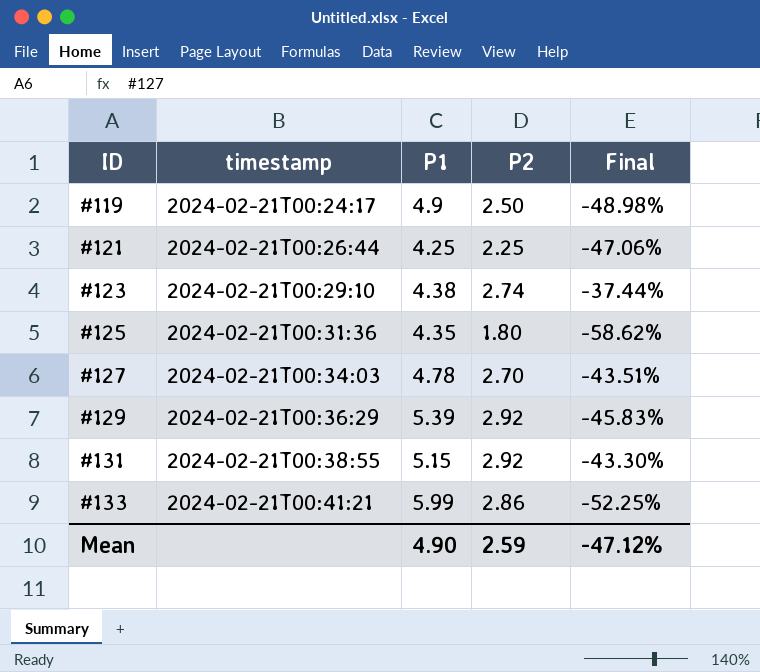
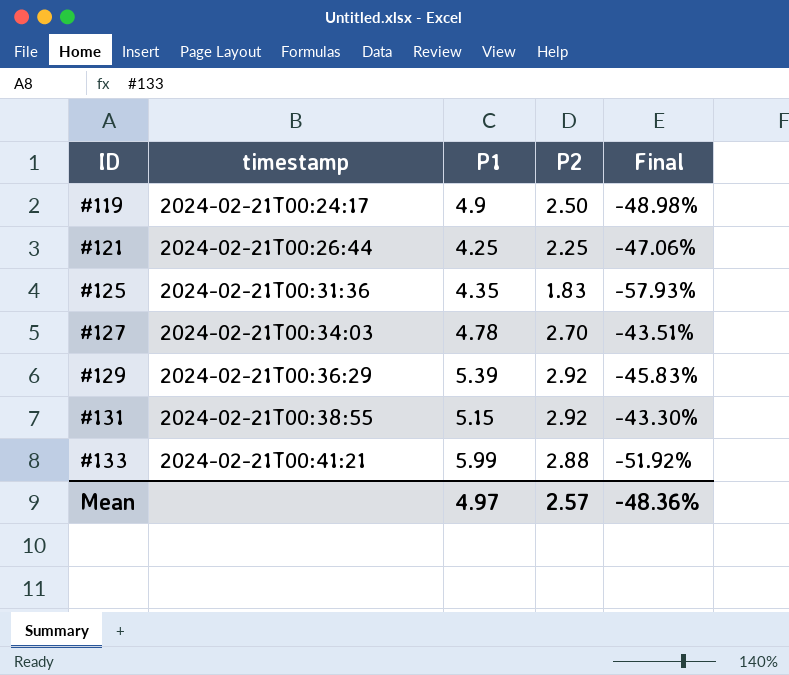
row #123: 2024-02-21T00:29:10 | 4.38 | 2.74 | -37.44% -> none
#125 | P2: 1.80 -> 1.83
#125 | Final: -58.62% -> -57.93%
#133 | P2: 2.86 -> 2.88
#133 | Final: -52.25% -> -51.92%
Mean | P1: 4.90 -> 4.97
Mean | P2: 2.59 -> 2.57
Mean | Final: -47.12% -> -48.36%

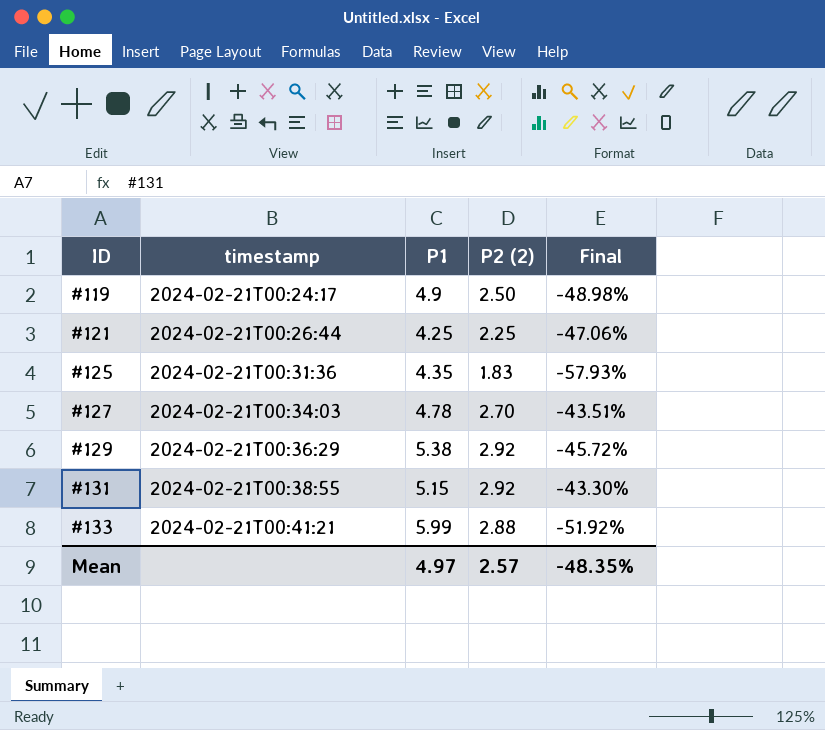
column name: P2 -> P2 (2)
#129 | P1: 5.39 -> 5.38
#129 | Final: -45.83% -> -45.72%
Mean | Final: -48.36% -> -48.35%

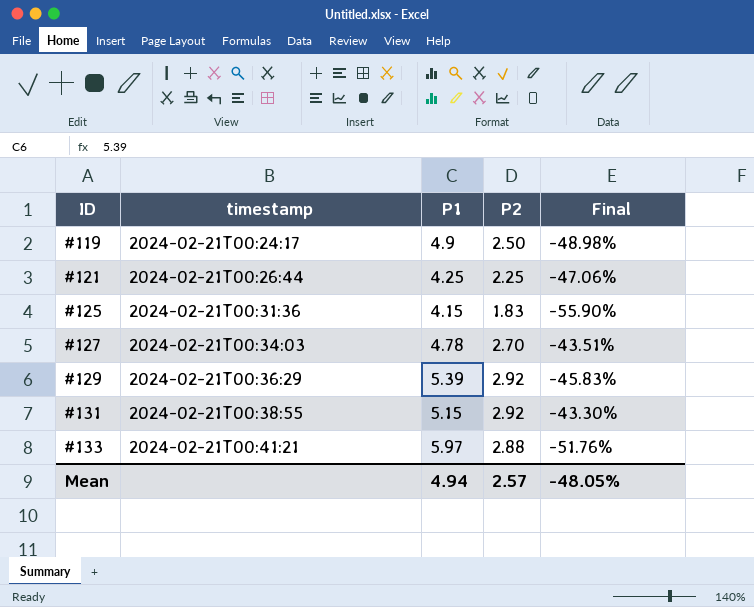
column name: P2 (2) -> P2
#125 | P1: 4.35 -> 4.15
#125 | Final: -57.93% -> -55.90%
#129 | P1: 5.38 -> 5.39
#129 | Final: -45.72% -> -45.83%
#133 | P1: 5.99 -> 5.97
#133 | Final: -51.92% -> -51.76%
Mean | P1: 4.97 -> 4.94
Mean | Final: -48.35% -> -48.05%

